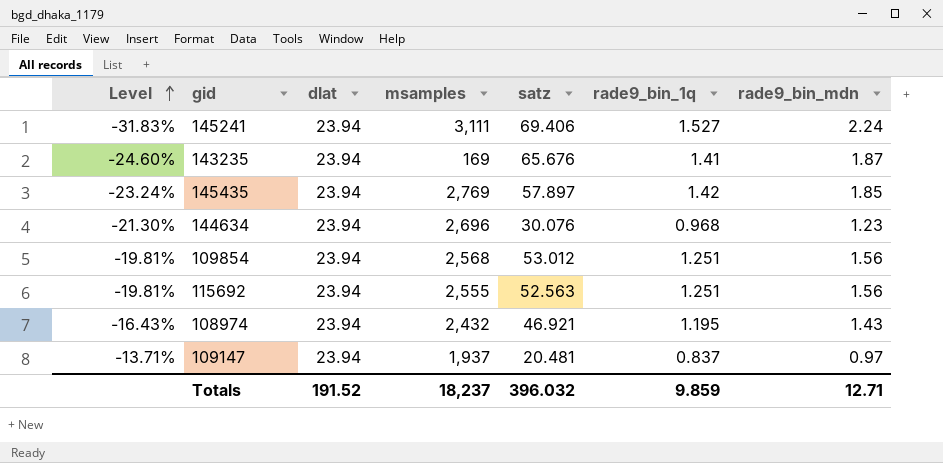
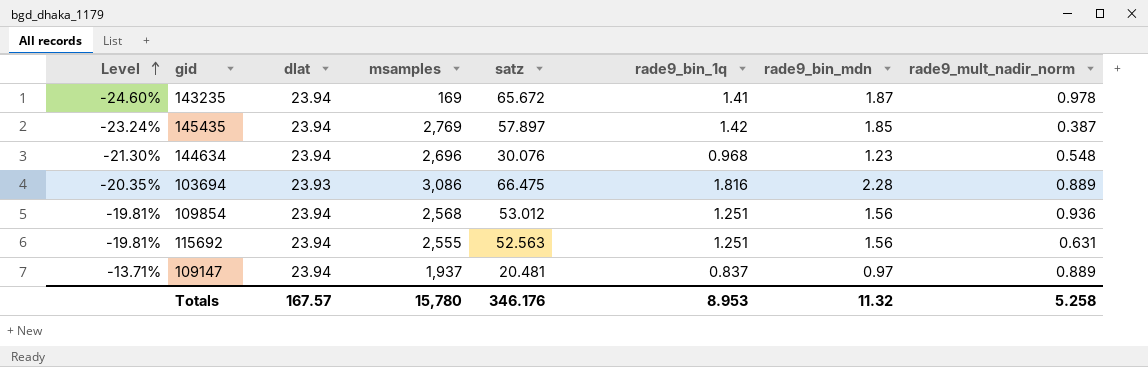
column rade9_mult_nadir_norm | position: none -> 8
row 145241: -31.83% | 23.94 | 3,111 | 69.406 | 1.527 | 2.24 -> none
row 108974: -16.43% | 23.94 | 2,432 | 46.921 | 1.195 | 1.43 -> none
143235 | satz: 65.676 -> 65.672
row 103694: none -> -20.35% | 23.93 | 3,086 | 66.475 | 1.816 | 2.28 | 0.889
Totals | dlat: 191.52 -> 167.57
Totals | msamples: 18,237 -> 15,780
Totals | satz: 396.032 -> 346.176
Totals | rade9_bin_1q: 9.859 -> 8.953
Totals | rade9_bin_mdn: 12.71 -> 11.32

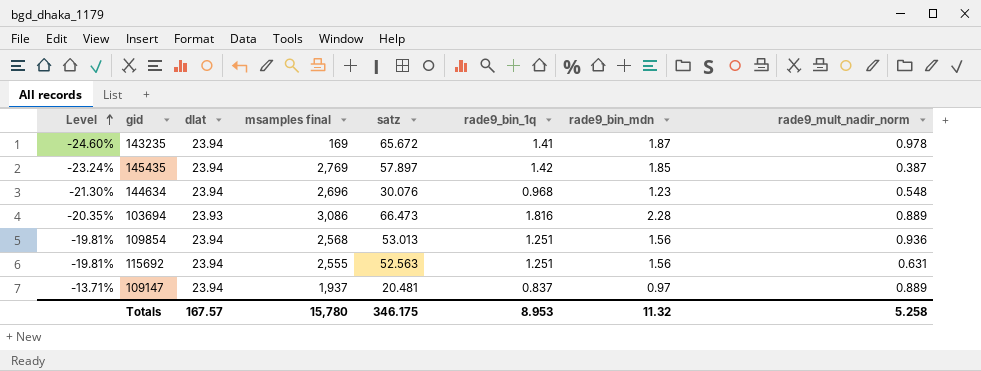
column name: msamples -> msamples final
103694 | satz: 66.475 -> 66.473
109854 | satz: 53.012 -> 53.013
Totals | satz: 346.176 -> 346.175

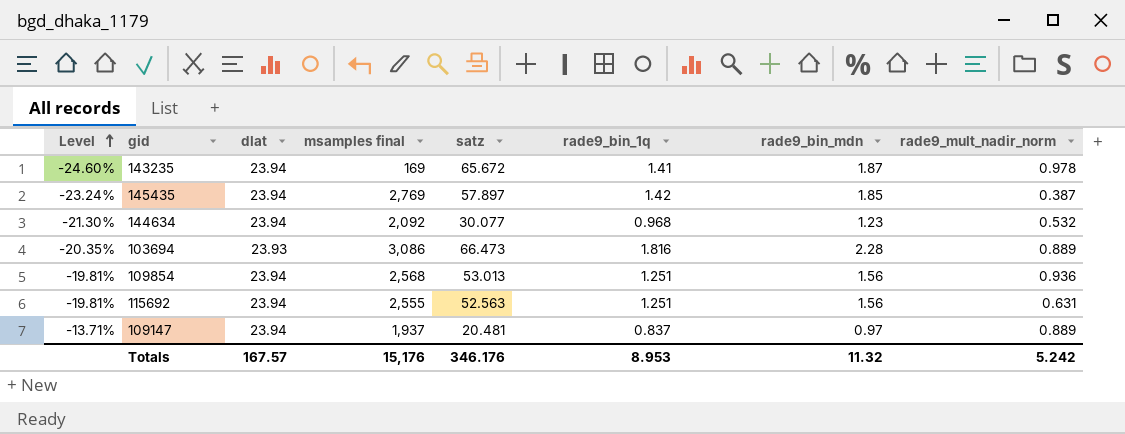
144634 | msamples final: 2,696 -> 2,092
144634 | satz: 30.076 -> 30.077
144634 | rade9_mult_nadir_norm: 0.548 -> 0.532
Totals | msamples final: 15,780 -> 15,176
Totals | satz: 346.175 -> 346.176
Totals | rade9_mult_nadir_norm: 5.258 -> 5.242

